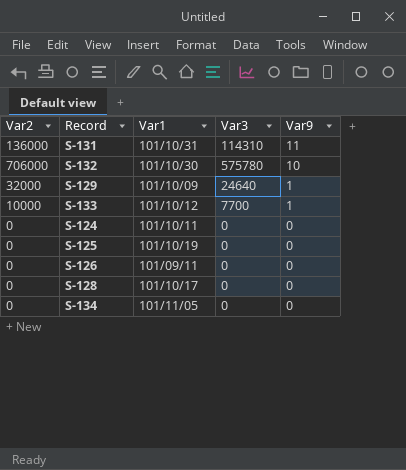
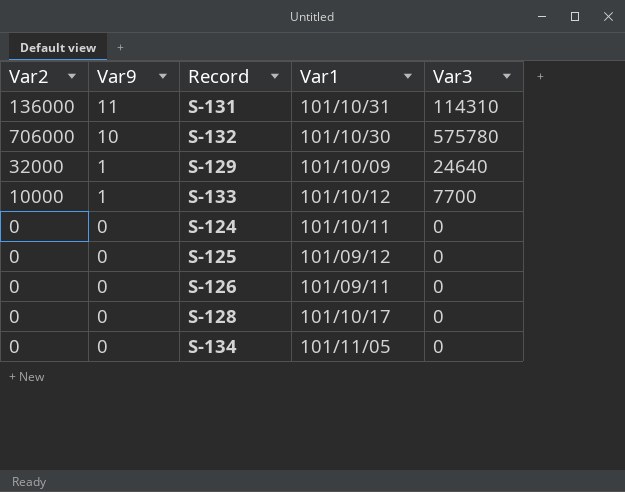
column Var9 | position: 5 -> 2
S-125 | Var1: 101/10/19 -> 101/09/12

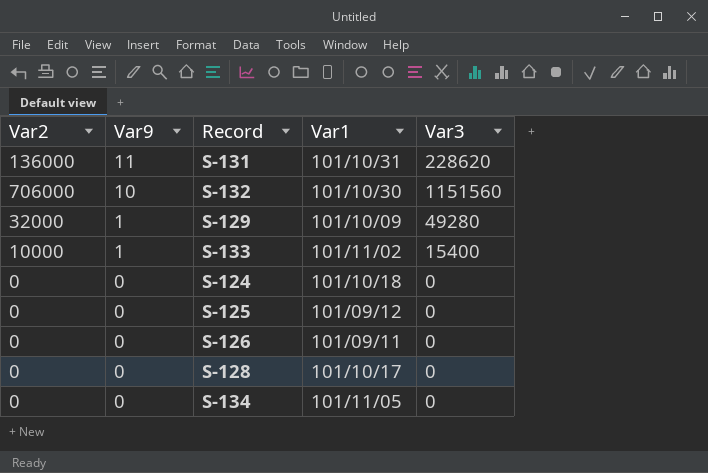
S-131 | Var3: 114310 -> 228620
S-132 | Var3: 575780 -> 1151560
S-129 | Var3: 24640 -> 49280
S-133 | Var1: 101/10/12 -> 101/11/02
S-133 | Var3: 7700 -> 15400
S-124 | Var1: 101/10/11 -> 101/10/18

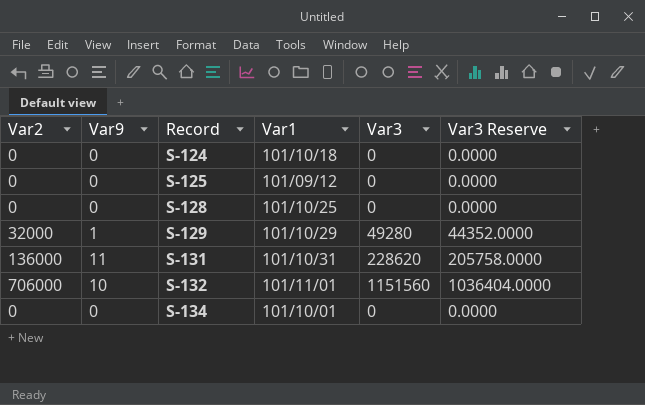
row order: Var9 descending -> Record ascending
column Var3 Reserve | formula: none -> [Var3] * 0.9
row S-133: 10000 | 1 | 101/11/02 | 15400 -> none
row S-126: 0 | 0 | 101/09/11 | 0 -> none
S-128 | Var1: 101/10/17 -> 101/10/25
S-129 | Var1: 101/10/09 -> 101/10/29
S-132 | Var1: 101/10/30 -> 101/11/01
S-134 | Var1: 101/11/05 -> 101/10/01

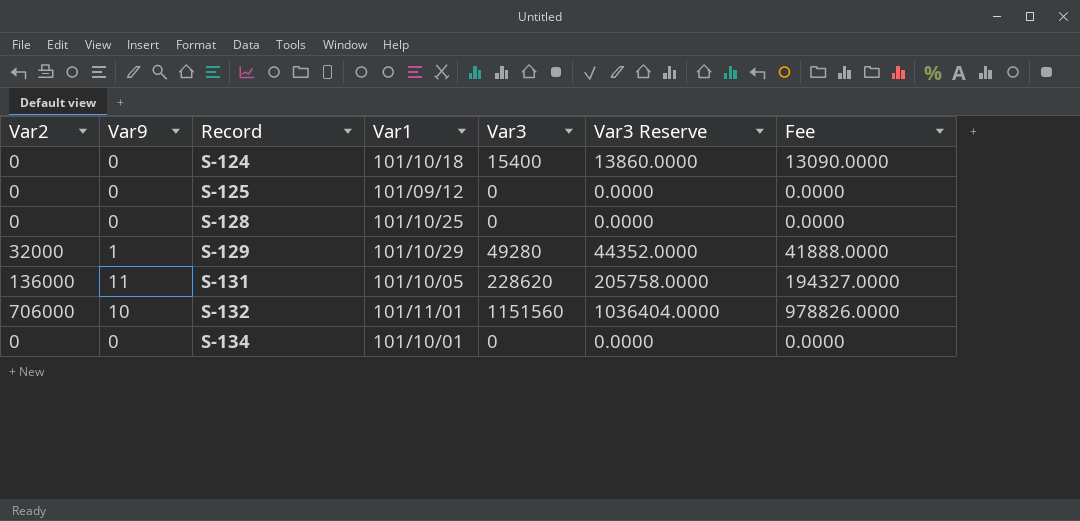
column Fee | formula: none -> [Var3] * 0.85
S-124 | Var3: 0 -> 15400
S-124 | Var3 Reserve: 0.0000 -> 13860.0000
S-131 | Var1: 101/10/31 -> 101/10/05

